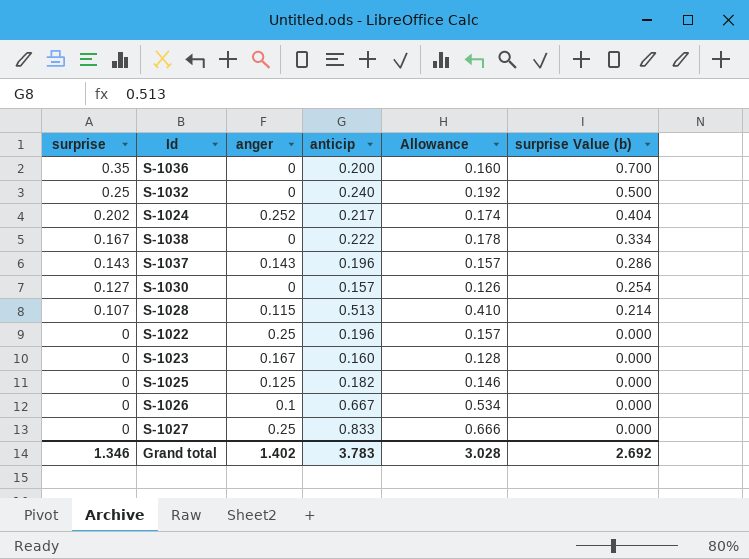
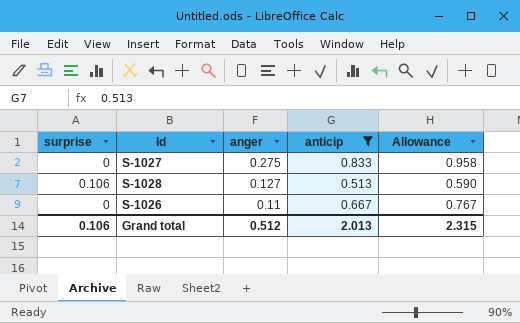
filter: none -> anticip >= 0.513
row order: surprise descending -> anger descending
column surprise Value (b) | formula: [surprise] * 2 -> none
column Allowance | formula: [anticip] * 0.8 -> [anticip] * 1.15
S-1027 | anger: 0.25 -> 0.275
S-1028 | surprise: 0.107 -> 0.106
S-1028 | anger: 0.115 -> 0.127
S-1026 | anger: 0.1 -> 0.11
Grand total | surprise: 1.346 -> 0.106
Grand total | anger: 1.402 -> 0.512
Grand total | anticip: 3.783 -> 2.013
Grand total | Allowance: 3.028 -> 2.315

